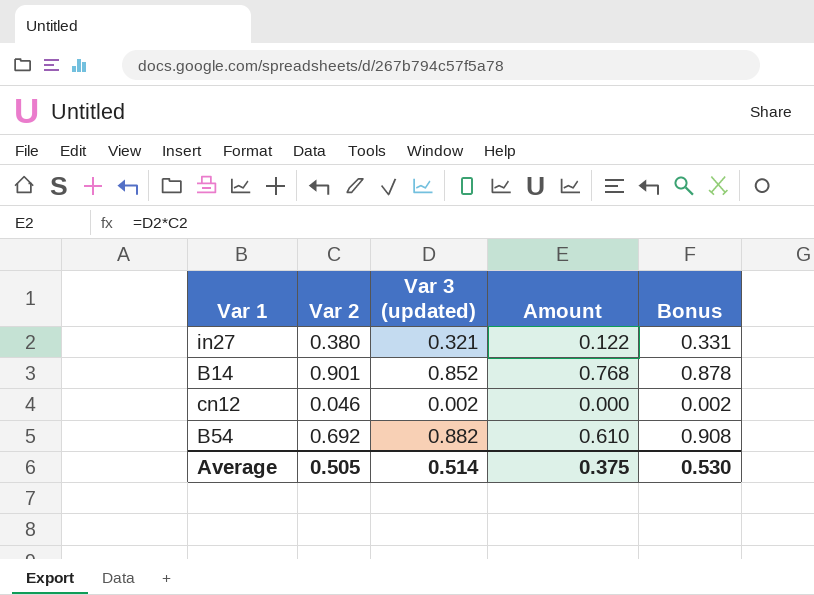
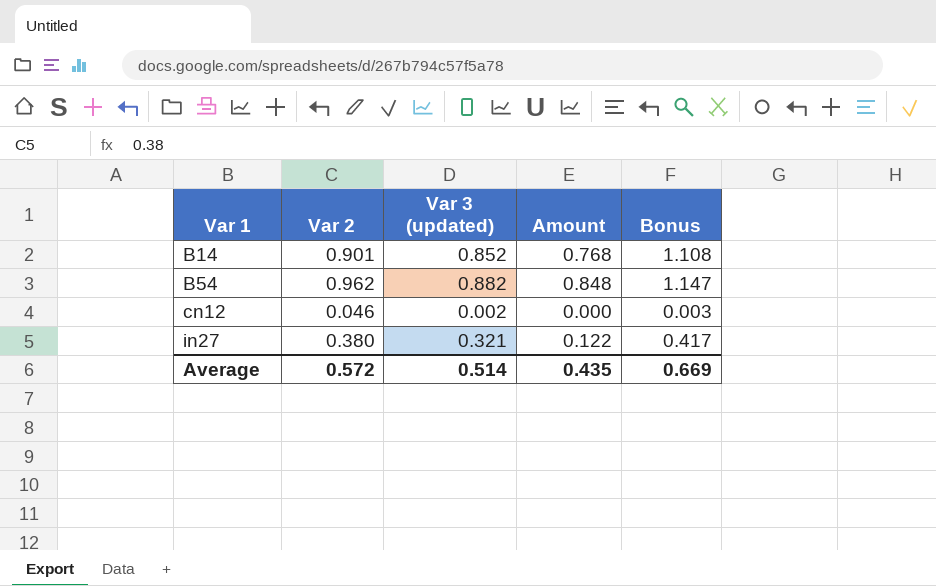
row order: none -> Var 1 ascending
column Bonus | formula: [Var 3 (updated)] * 1.03 -> [Var 3 (updated)] * 1.3
B54 | Var 2: 0.692 -> 0.962
B54 | Amount: 0.610 -> 0.848
Average | Var 2: 0.505 -> 0.572
Average | Amount: 0.375 -> 0.435
Average | Bonus: 0.530 -> 0.669

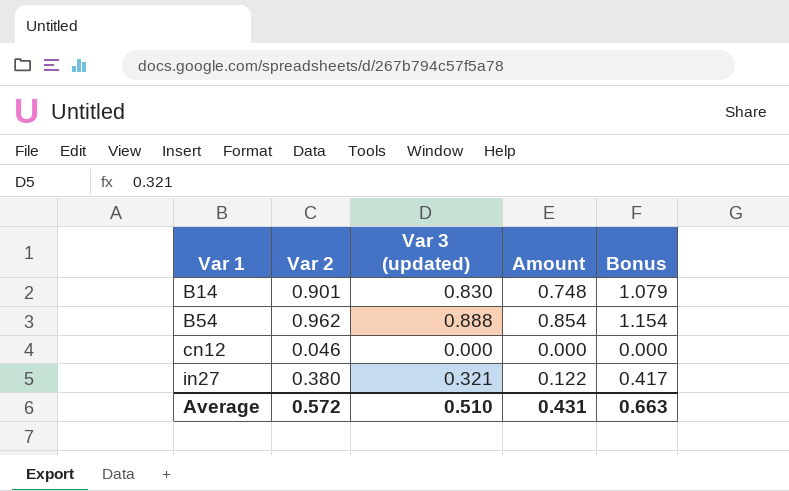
B14 | Var 3 (updated): 0.852 -> 0.830
B14 | Amount: 0.768 -> 0.748
B14 | Bonus: 1.108 -> 1.079
B54 | Var 3 (updated): 0.882 -> 0.888
B54 | Amount: 0.848 -> 0.854
B54 | Bonus: 1.147 -> 1.154
cn12 | Var 3 (updated): 0.002 -> 0.000
cn12 | Bonus: 0.003 -> 0.000
Average | Var 3 (updated): 0.514 -> 0.510
Average | Amount: 0.435 -> 0.431
Average | Bonus: 0.669 -> 0.663

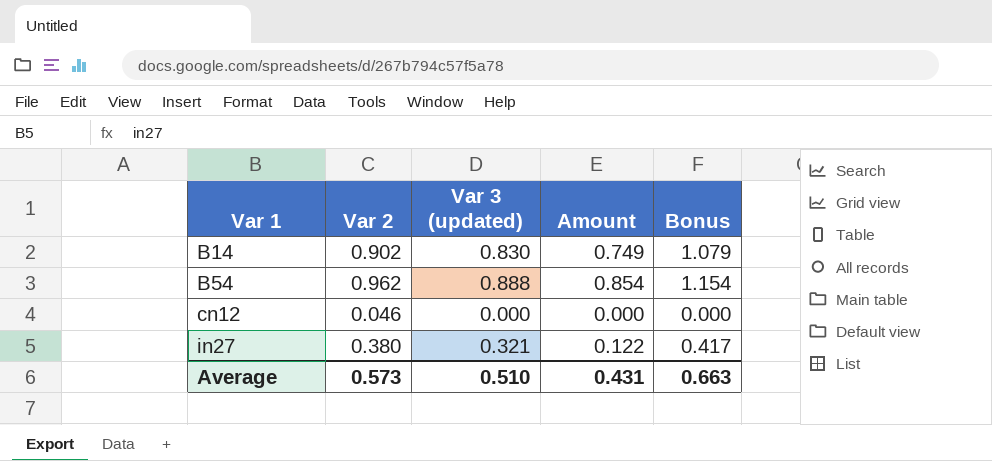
B14 | Var 2: 0.901 -> 0.902
B14 | Amount: 0.748 -> 0.749
Average | Var 2: 0.572 -> 0.573

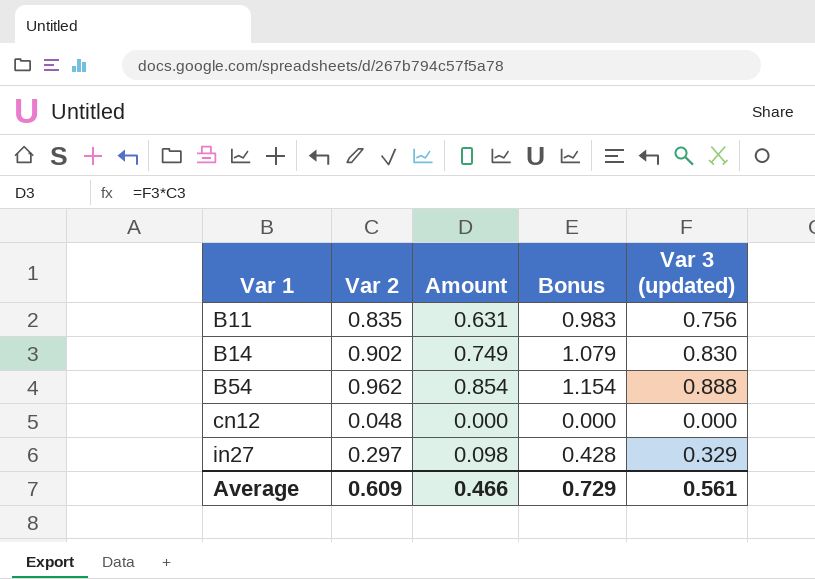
column Var 3 (updated) | position: 3 -> 5
row B11: none -> 0.835 | 0.631 | 0.983 | 0.756
cn12 | Var 2: 0.046 -> 0.048
in27 | Var 2: 0.380 -> 0.297
in27 | Amount: 0.122 -> 0.098
in27 | Bonus: 0.417 -> 0.428
in27 | Var 3 (updated): 0.321 -> 0.329
Average | Var 2: 0.573 -> 0.609
Average | Amount: 0.431 -> 0.466
Average | Bonus: 0.663 -> 0.729
Average | Var 3 (updated): 0.510 -> 0.561

